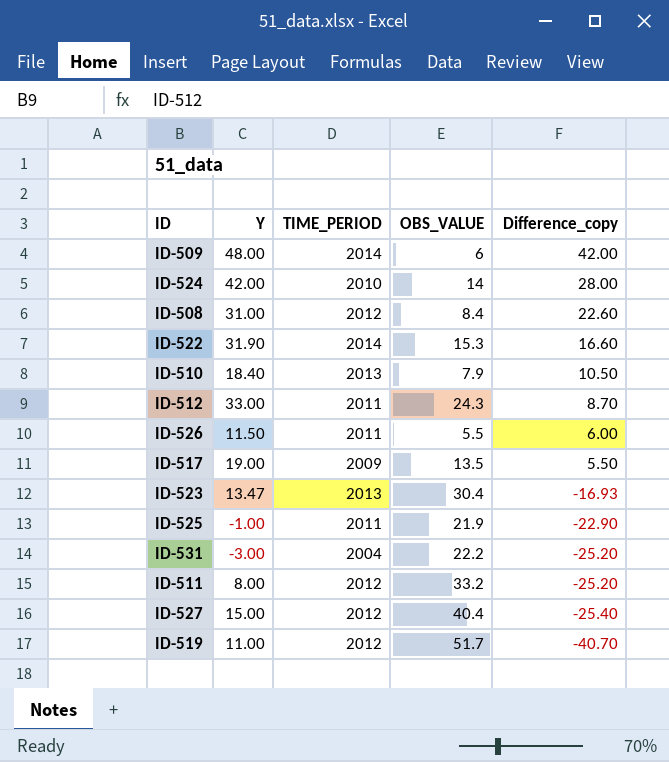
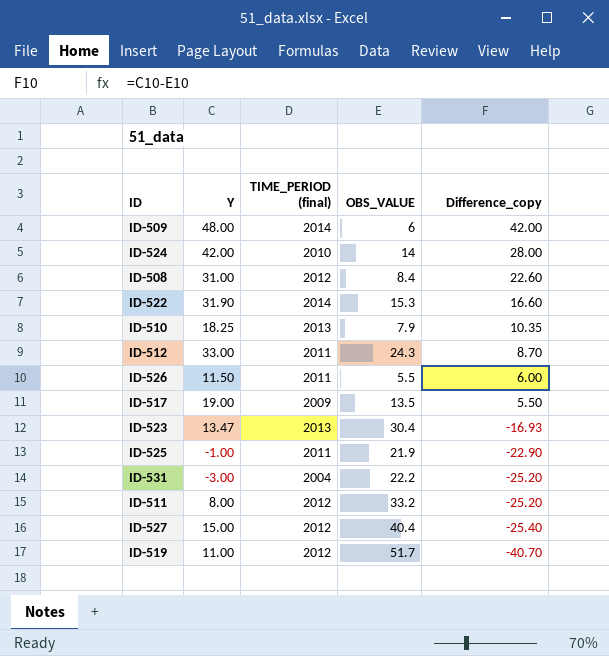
column name: TIME_PERIOD -> TIME_PERIOD (final)
ID-510 | Y: 18.40 -> 18.25
ID-510 | Difference_copy: 10.50 -> 10.35

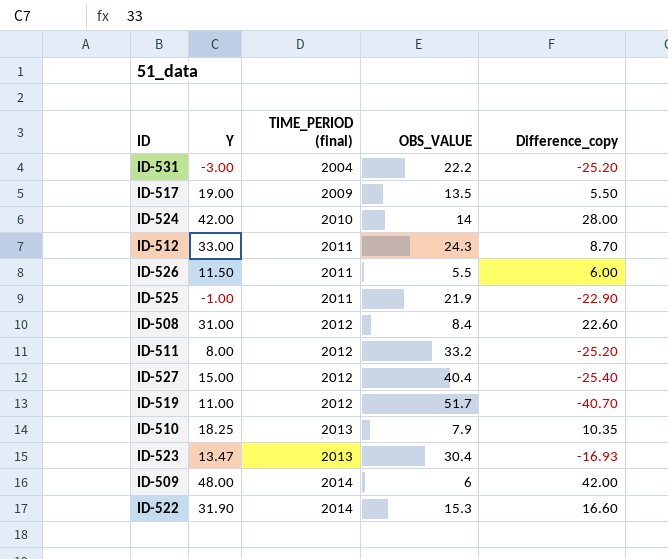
row order: Difference_copy descending -> TIME_PERIOD (final) ascending

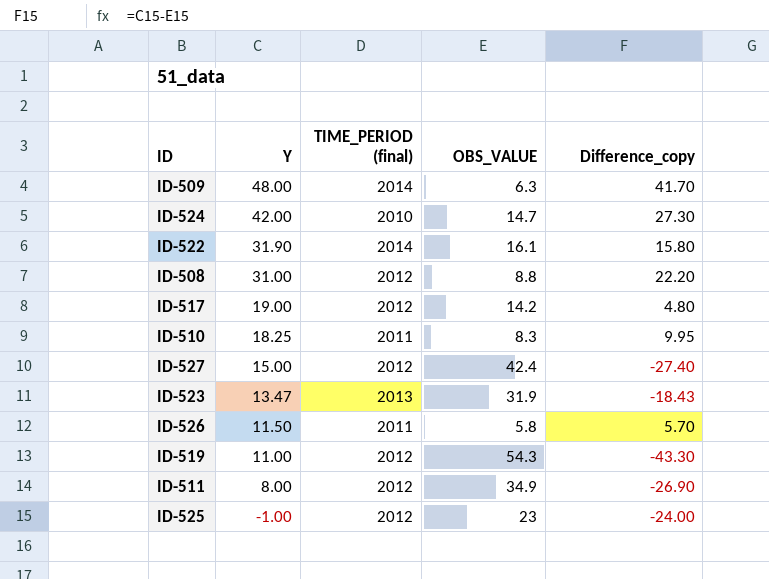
row order: TIME_PERIOD (final) ascending -> Y descending
row ID-531: -3.00 | 2004 | 22.2 | -25.20 -> none
row ID-512: 33.00 | 2011 | 24.3 | 8.70 -> none
ID-509 | OBS_VALUE: 6 -> 6.3
ID-509 | Difference_copy: 42.00 -> 41.70
ID-524 | OBS_VALUE: 14 -> 14.7
ID-524 | Difference_copy: 28.00 -> 27.30
ID-522 | OBS_VALUE: 15.3 -> 16.1
ID-522 | Difference_copy: 16.60 -> 15.80
ID-508 | OBS_VALUE: 8.4 -> 8.8
ID-508 | Difference_copy: 22.60 -> 22.20
ID-517 | TIME_PERIOD (final): 2009 -> 2012
ID-517 | OBS_VALUE: 13.5 -> 14.2
ID-517 | Difference_copy: 5.50 -> 4.80
ID-510 | TIME_PERIOD (final): 2013 -> 2011
ID-510 | OBS_VALUE: 7.9 -> 8.3
ID-510 | Difference_copy: 10.35 -> 9.95
ID-527 | OBS_VALUE: 40.4 -> 42.4
ID-527 | Difference_copy: -25.40 -> -27.40
ID-523 | OBS_VALUE: 30.4 -> 31.9
ID-523 | Difference_copy: -16.93 -> -18.43
ID-526 | OBS_VALUE: 5.5 -> 5.8
ID-526 | Difference_copy: 6.00 -> 5.70
ID-519 | OBS_VALUE: 51.7 -> 54.3
ID-519 | Difference_copy: -40.70 -> -43.30
ID-511 | OBS_VALUE: 33.2 -> 34.9
ID-511 | Difference_copy: -25.20 -> -26.90
ID-525 | TIME_PERIOD (final): 2011 -> 2012
ID-525 | OBS_VALUE: 21.9 -> 23
ID-525 | Difference_copy: -22.90 -> -24.00

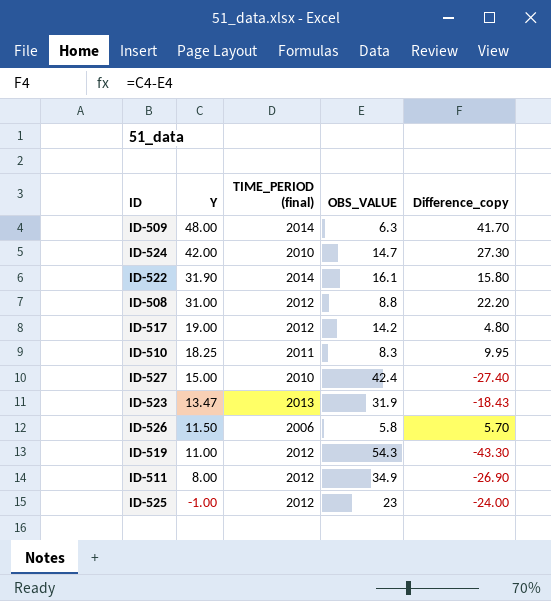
ID-527 | TIME_PERIOD (final): 2012 -> 2010
ID-526 | TIME_PERIOD (final): 2011 -> 2006

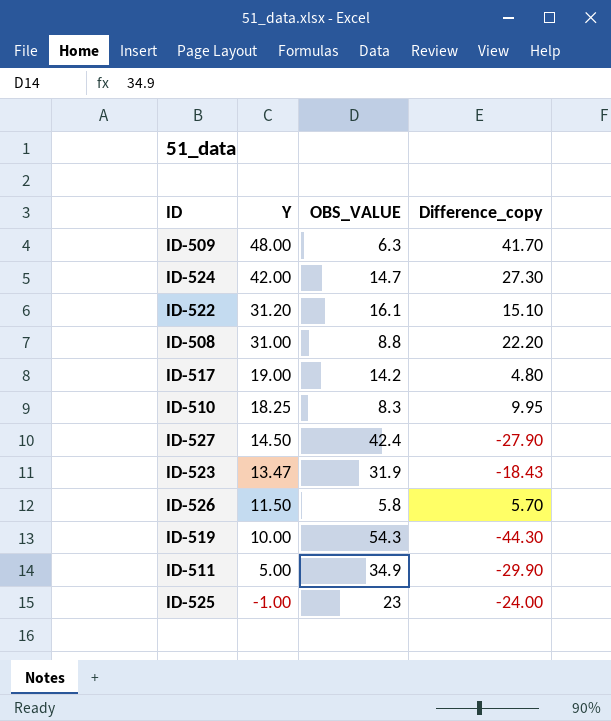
column TIME_PERIOD (final) | position: 3 -> none
ID-522 | Y: 31.90 -> 31.20
ID-522 | Difference_copy: 15.80 -> 15.10
ID-527 | Y: 15.00 -> 14.50
ID-527 | Difference_copy: -27.40 -> -27.90
ID-519 | Y: 11.00 -> 10.00
ID-519 | Difference_copy: -43.30 -> -44.30
ID-511 | Y: 8.00 -> 5.00
ID-511 | Difference_copy: -26.90 -> -29.90

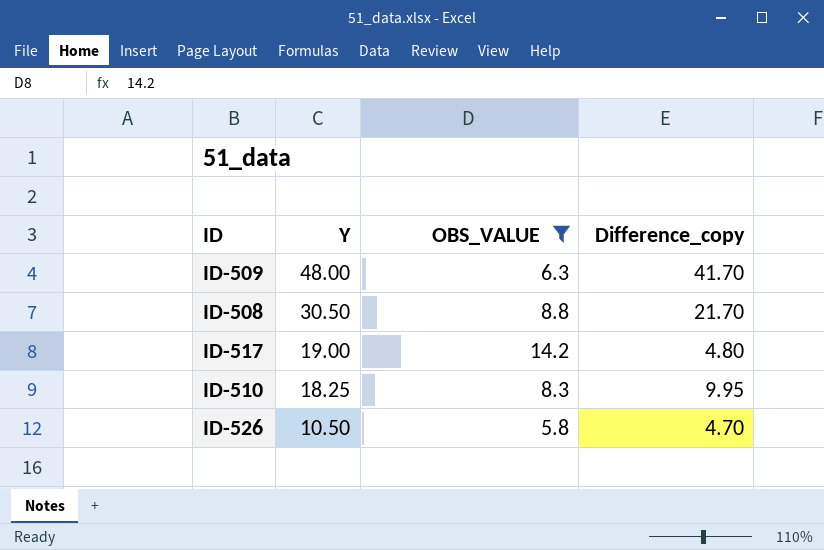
filter: none -> OBS_VALUE <= 14.2
ID-508 | Y: 31.00 -> 30.50
ID-508 | Difference_copy: 22.20 -> 21.70
ID-526 | Y: 11.50 -> 10.50
ID-526 | Difference_copy: 5.70 -> 4.70

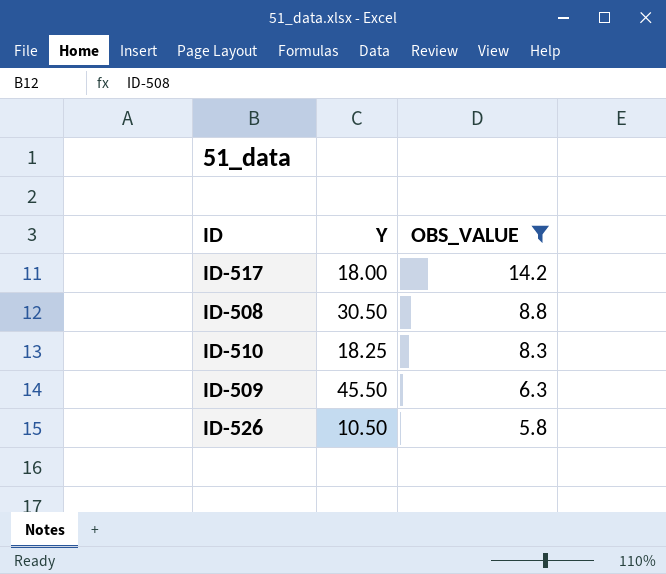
row order: Y descending -> OBS_VALUE descending
column Difference_copy | formula: [Y] - [OBS_VALUE] -> none
ID-517 | Y: 19.00 -> 18.00
ID-509 | Y: 48.00 -> 45.50

